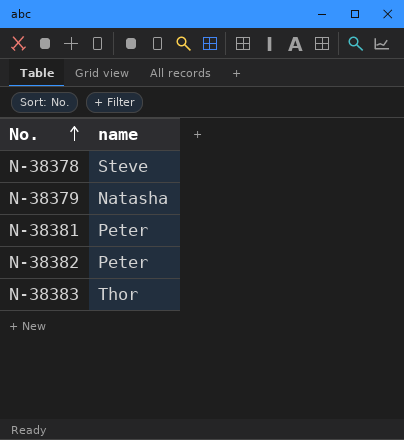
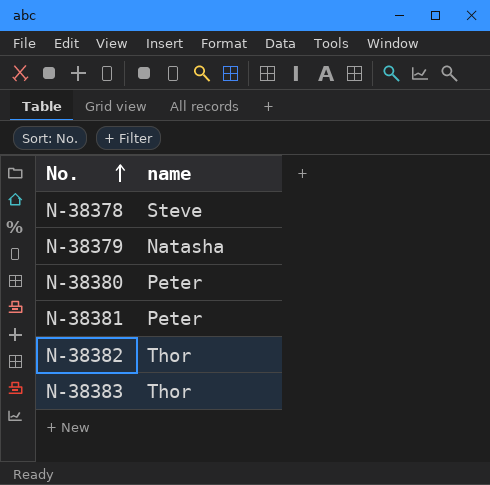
row N-38380: none -> Peter
N-38382 | name: Peter -> Thor

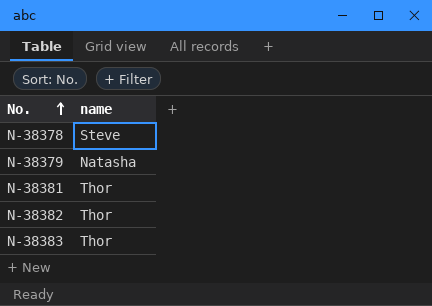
row N-38380: Peter -> none
N-38381 | name: Peter -> Thor

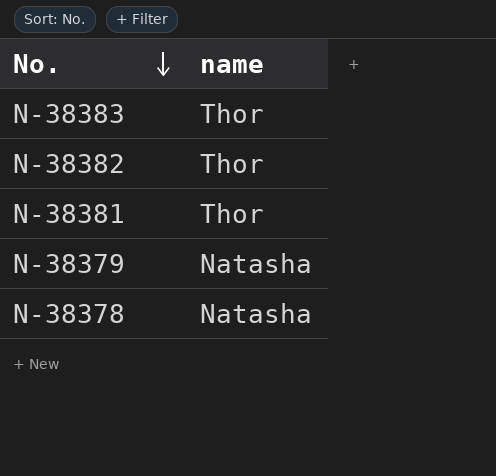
row order: No. ascending -> No. descending
N-38378 | name: Steve -> Natasha

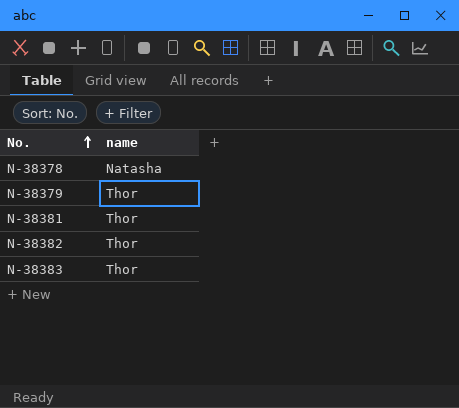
row order: No. descending -> No. ascending
N-38379 | name: Natasha -> Thor

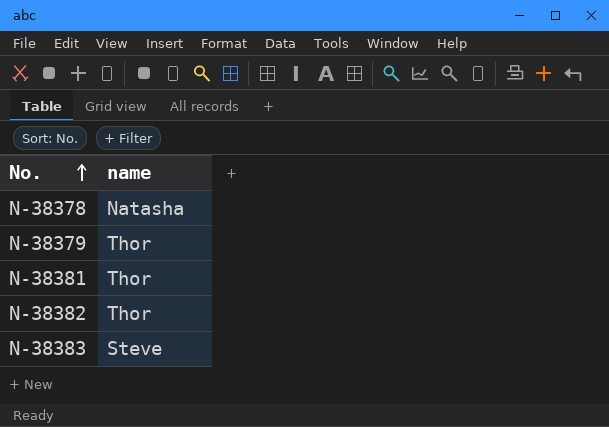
N-38383 | name: Thor -> Steve

